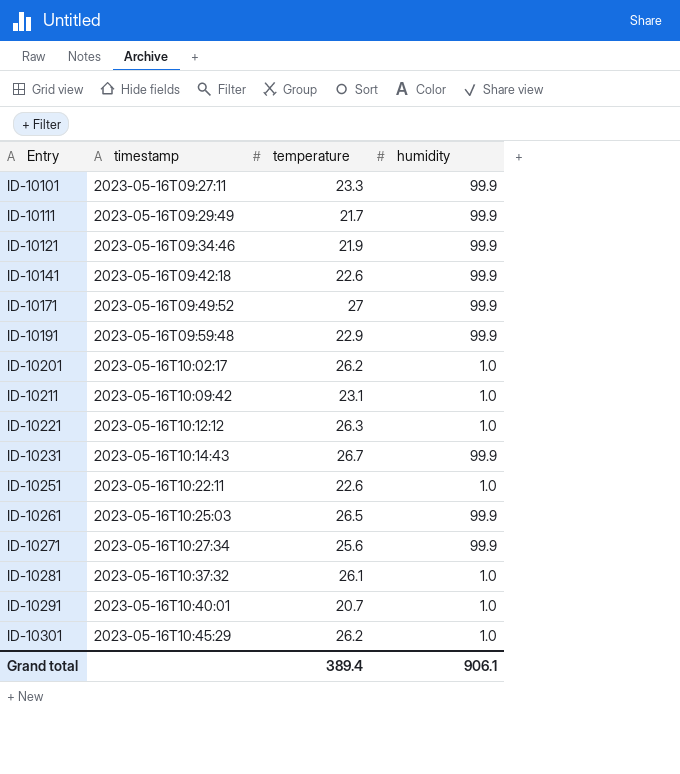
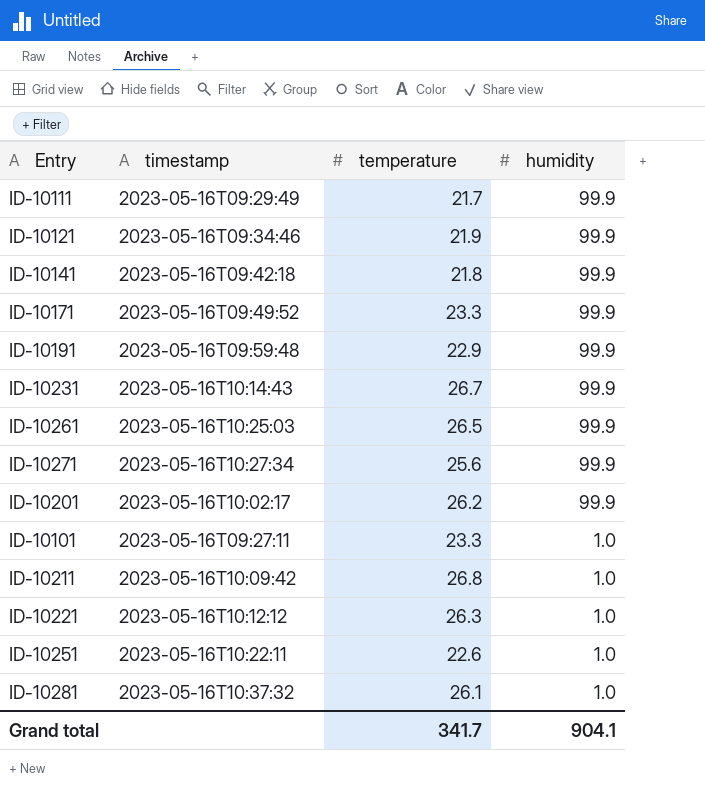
row order: Entry ascending -> humidity descending
row ID-10291: 2023-05-16T10:40:01 | 20.7 | 1.0 -> none
row ID-10301: 2023-05-16T10:45:29 | 26.2 | 1.0 -> none
ID-10141 | temperature: 22.6 -> 21.8
ID-10171 | temperature: 27 -> 23.3
ID-10201 | humidity: 1.0 -> 99.9
ID-10101 | humidity: 99.9 -> 1.0
ID-10211 | temperature: 23.1 -> 26.8
Grand total | temperature: 389.4 -> 341.7
Grand total | humidity: 906.1 -> 904.1

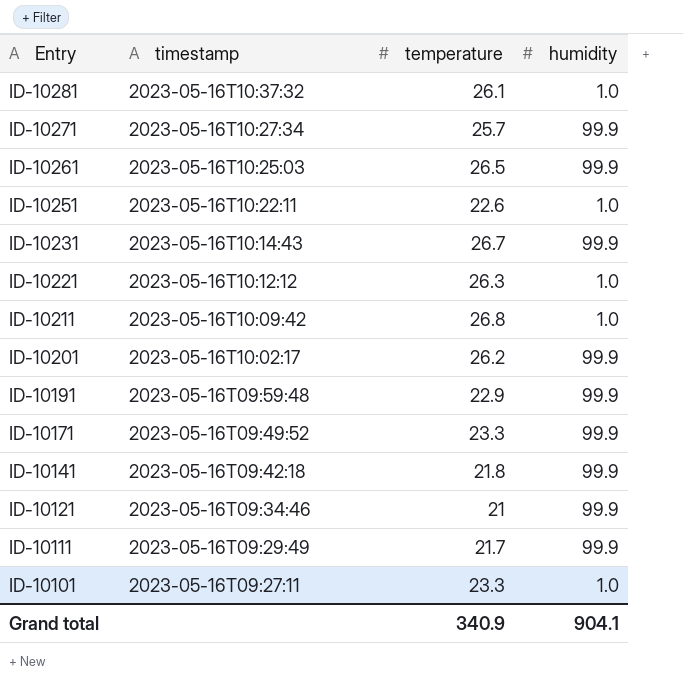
row order: humidity descending -> Entry descending
ID-10271 | temperature: 25.6 -> 25.7
ID-10121 | temperature: 21.9 -> 21
Grand total | temperature: 341.7 -> 340.9

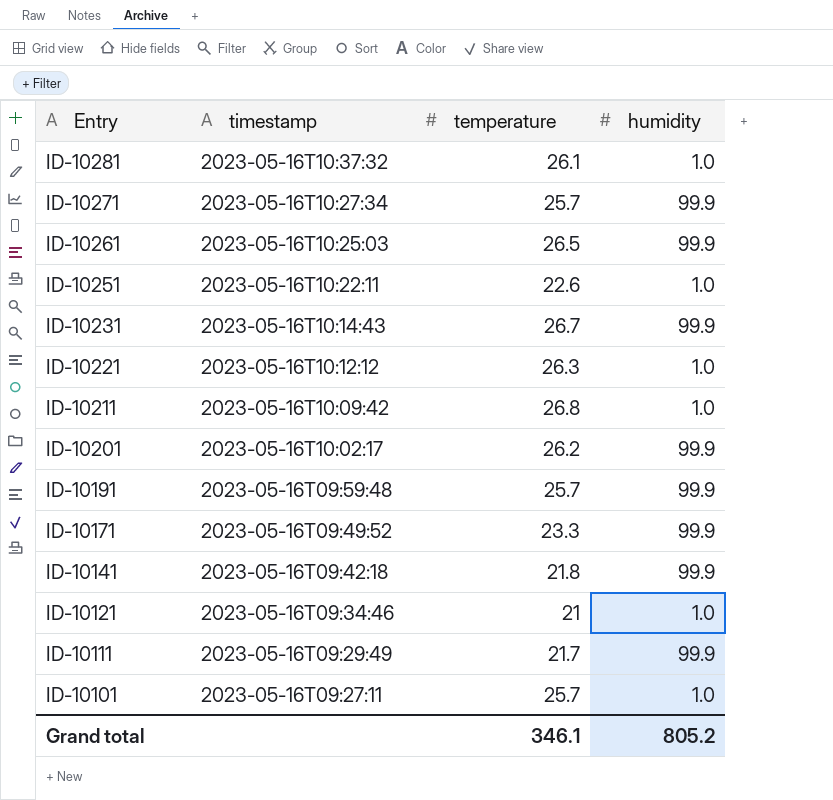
ID-10191 | temperature: 22.9 -> 25.7
ID-10121 | humidity: 99.9 -> 1.0
ID-10101 | temperature: 23.3 -> 25.7
Grand total | temperature: 340.9 -> 346.1
Grand total | humidity: 904.1 -> 805.2

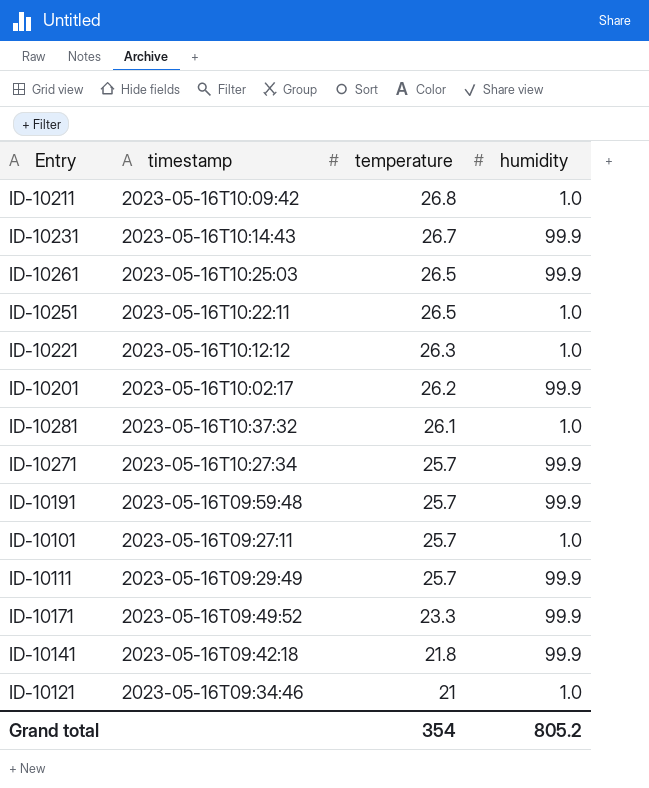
row order: Entry descending -> temperature descending
ID-10251 | temperature: 22.6 -> 26.5
ID-10111 | temperature: 21.7 -> 25.7
Grand total | temperature: 346.1 -> 354

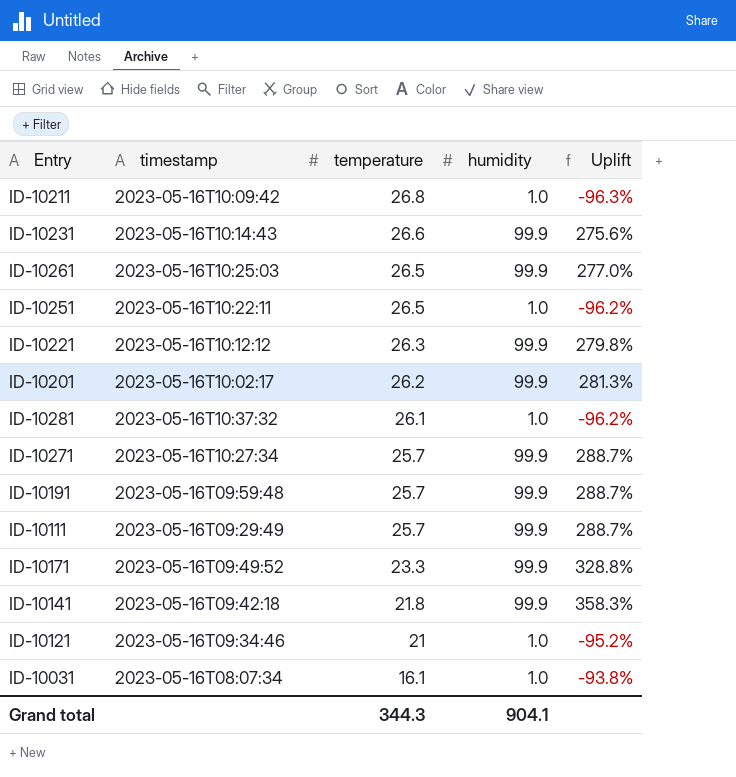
column Uplift | formula: none -> ([humidity] - [temperature]) / [temperature]
row ID-10101: 2023-05-16T09:27:11 | 25.7 | 1.0 -> none
ID-10231 | temperature: 26.7 -> 26.6
ID-10221 | humidity: 1.0 -> 99.9
row ID-10031: none -> 2023-05-16T08:07:34 | 16.1 | 1.0 | -93.8%
Grand total | temperature: 354 -> 344.3
Grand total | humidity: 805.2 -> 904.1

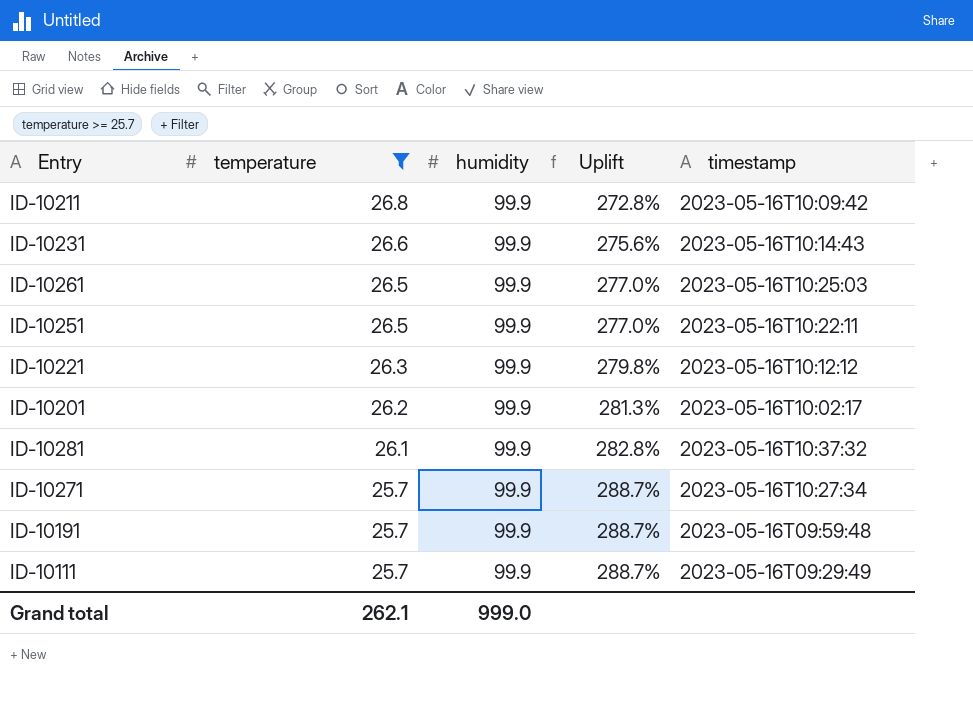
filter: none -> temperature >= 25.7
column timestamp | position: 2 -> 5
ID-10211 | humidity: 1.0 -> 99.9
ID-10211 | Uplift: -96.3% -> 272.8%
ID-10251 | humidity: 1.0 -> 99.9
ID-10251 | Uplift: -96.2% -> 277.0%
ID-10281 | humidity: 1.0 -> 99.9
ID-10281 | Uplift: -96.2% -> 282.8%
Grand total | temperature: 344.3 -> 262.1
Grand total | humidity: 904.1 -> 999.0

